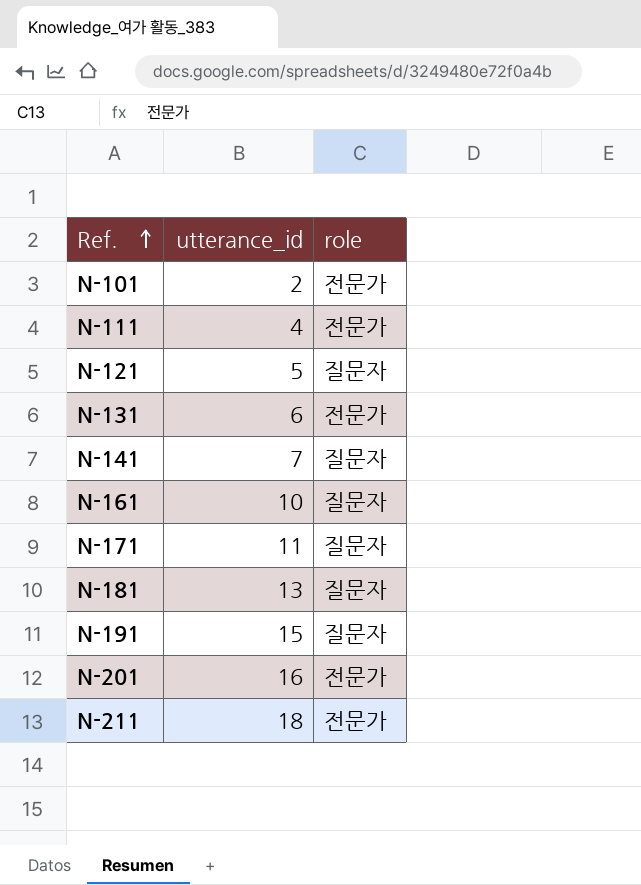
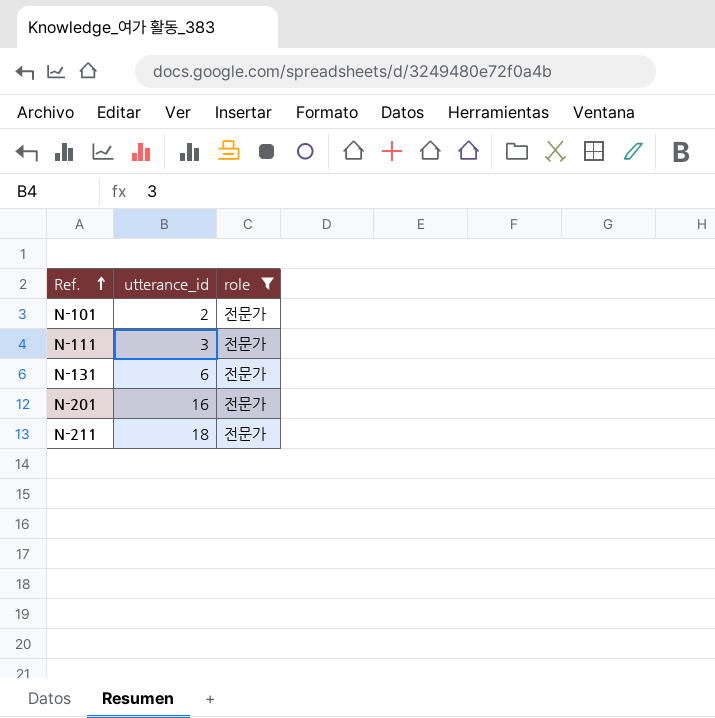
filter: none -> role = 전문가
N-111 | utterance_id: 4 -> 3

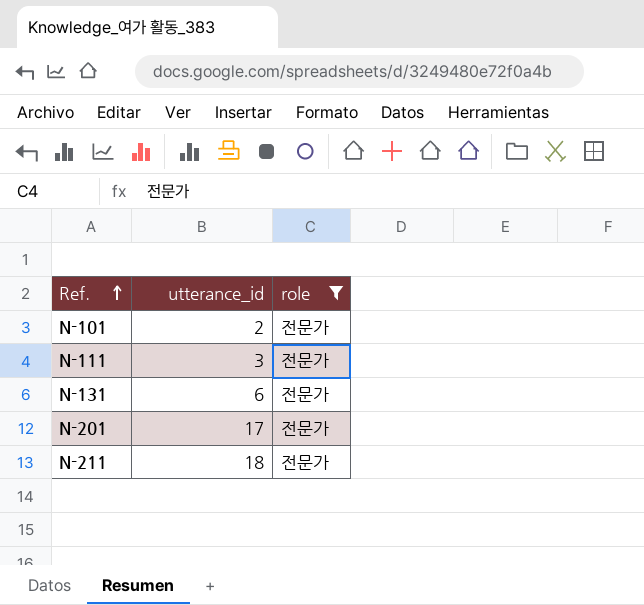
N-201 | utterance_id: 16 -> 17

